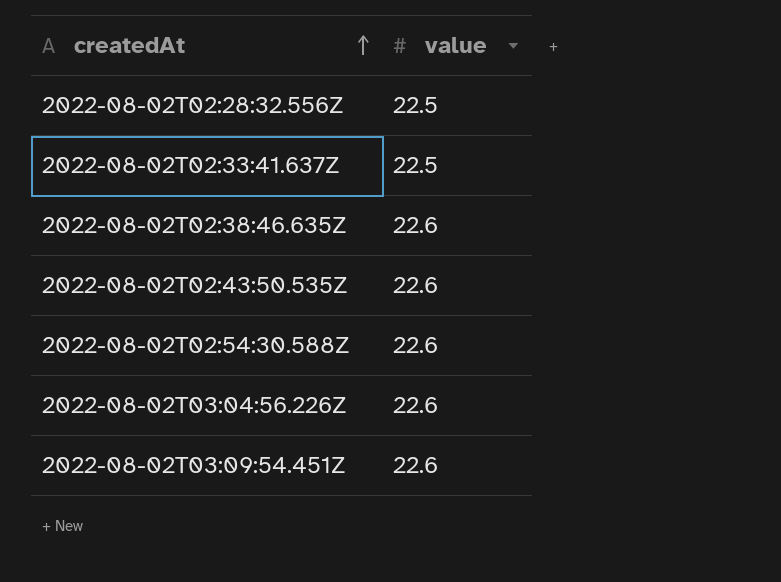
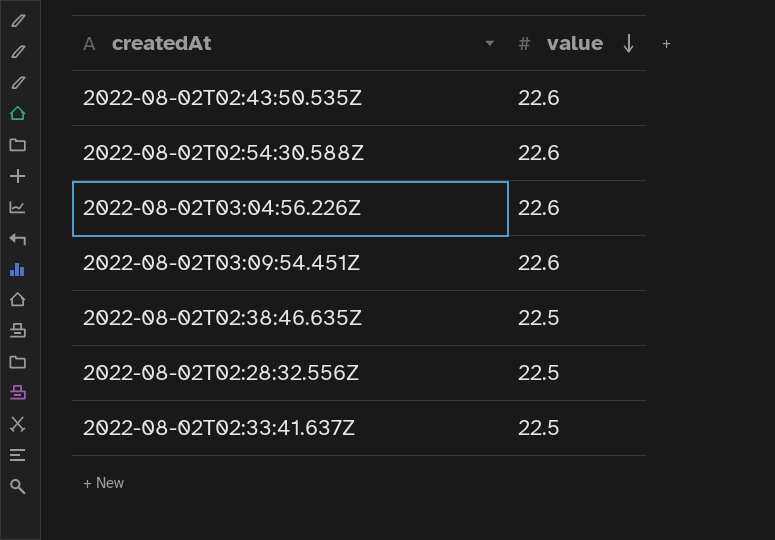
row order: createdAt ascending -> value descending
2022-08-02T02:38:46.635Z | value: 22.6 -> 22.5

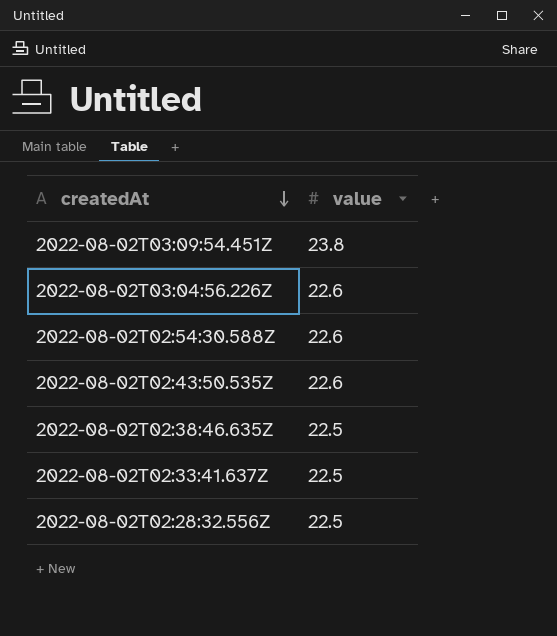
row order: value descending -> createdAt descending
2022-08-02T03:09:54.451Z | value: 22.6 -> 23.8

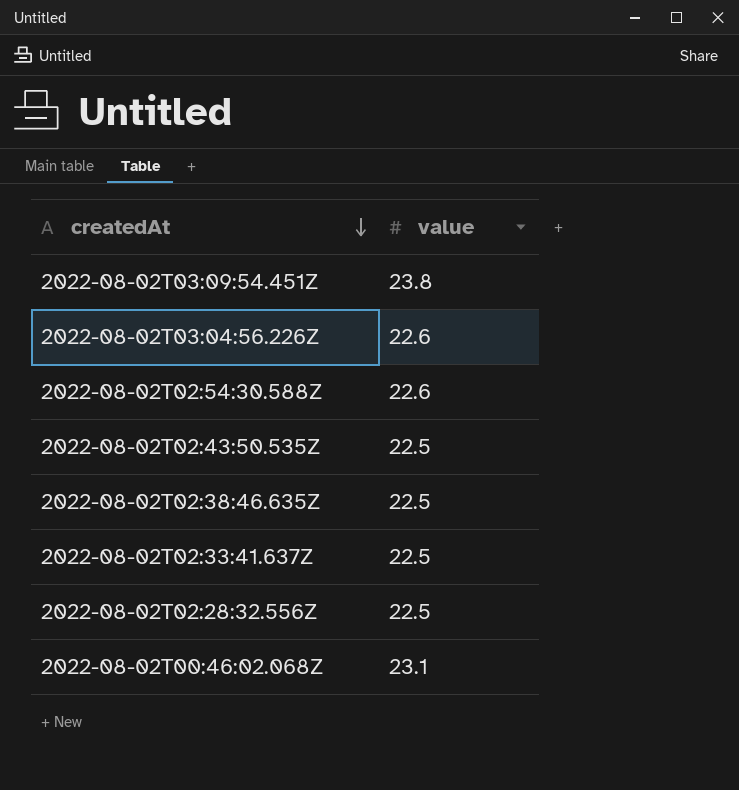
2022-08-02T02:43:50.535Z | value: 22.6 -> 22.5
row 2022-08-02T00:46:02.068Z: none -> 23.1

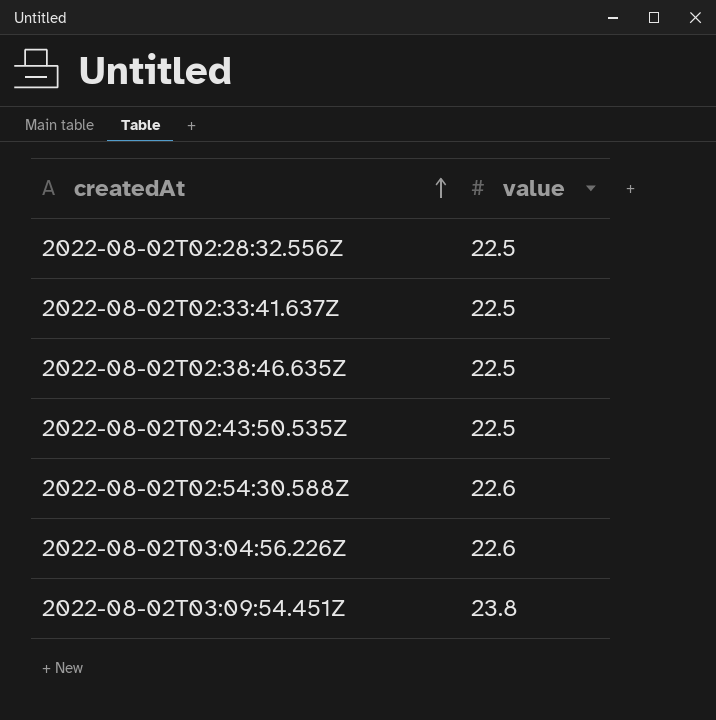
row order: createdAt descending -> createdAt ascending
row 2022-08-02T00:46:02.068Z: 23.1 -> none

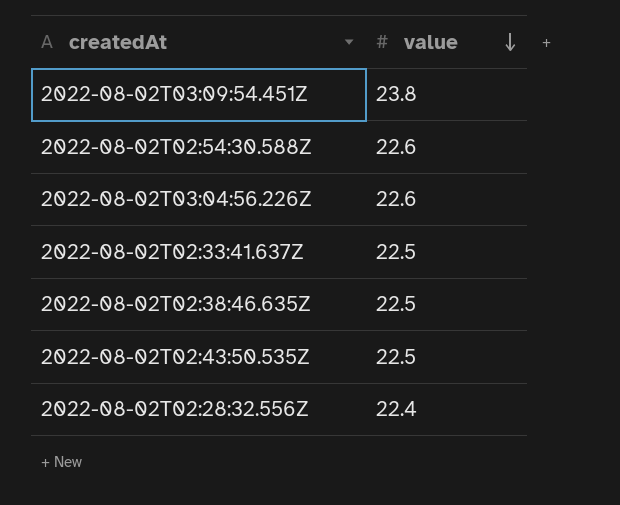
row order: createdAt ascending -> value descending
2022-08-02T02:28:32.556Z | value: 22.5 -> 22.4

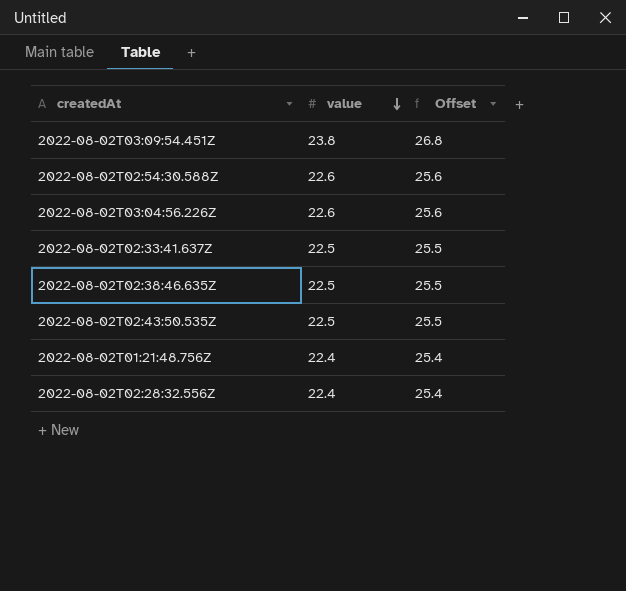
column Offset | formula: none -> [value] + 3
row 2022-08-02T01:21:48.756Z: none -> 22.4 | 25.4

